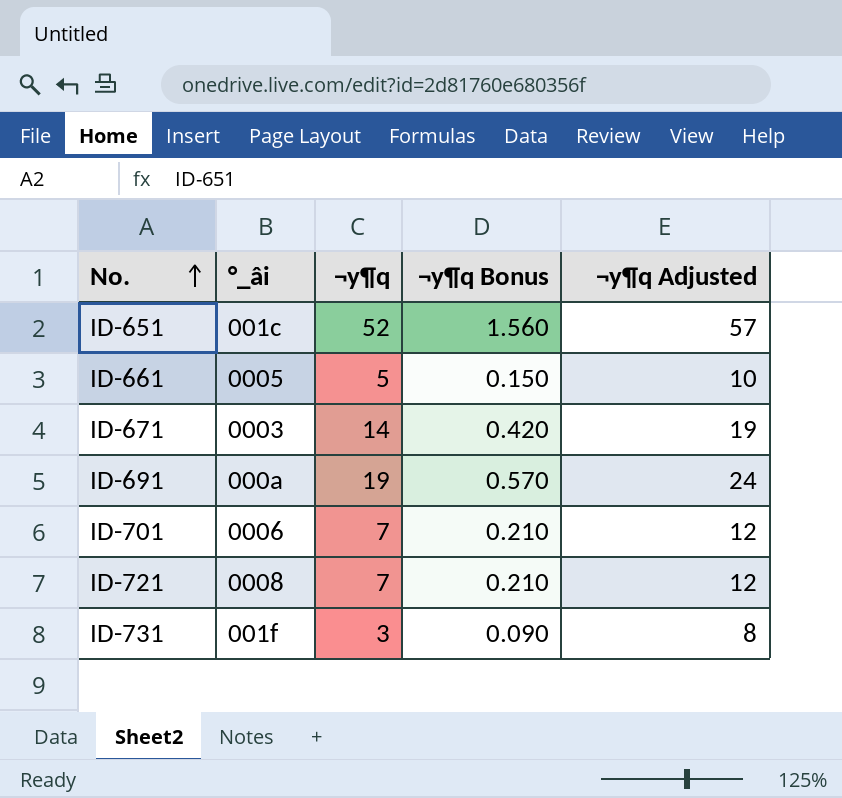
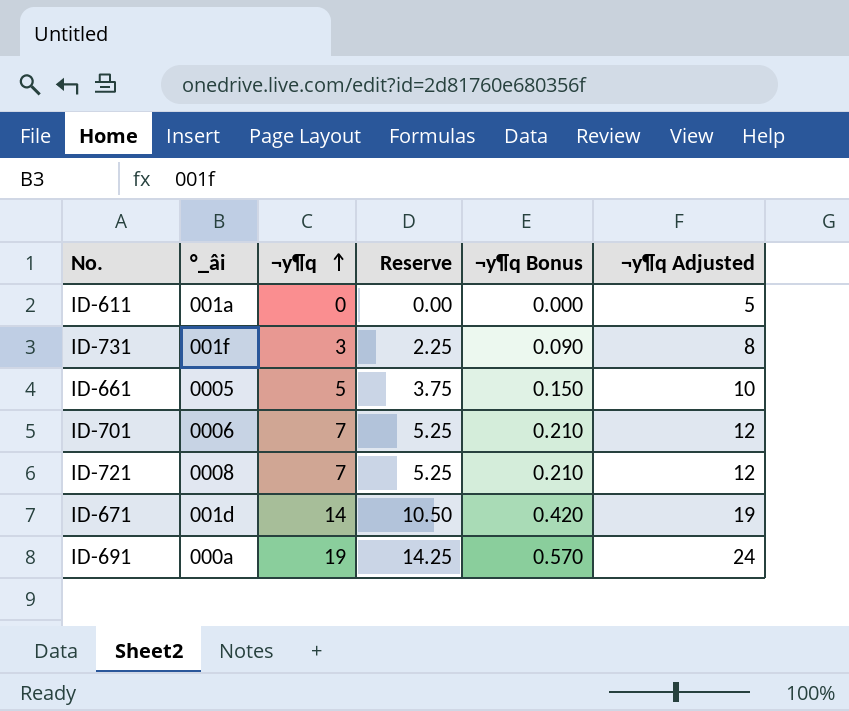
row order: No. ascending -> ¬y¶q ascending
column Reserve | formula: none -> [¬y¶q] * 0.75
row ID-651: 001c | 52 | 1.560 | 57 -> none
row ID-611: none -> 001a | 0 | 0.00 | 0.000 | 5
ID-671 | °_âi: 0003 -> 001d

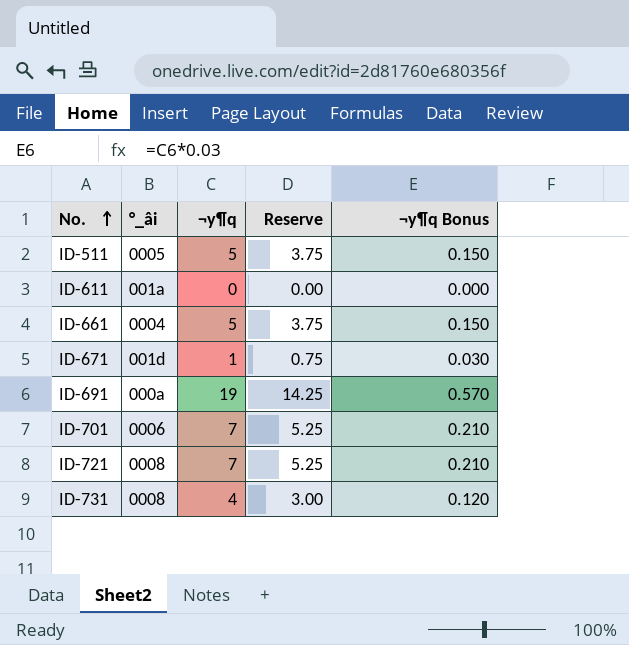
row order: ¬y¶q ascending -> No. ascending
column ¬y¶q Adjusted | formula: [¬y¶q] + 5 -> none
row ID-511: none -> 0005 | 5 | 3.75 | 0.150
ID-661 | °_âi: 0005 -> 0004
ID-671 | ¬y¶q: 14 -> 1
ID-671 | Reserve: 10.50 -> 0.75
ID-671 | ¬y¶q Bonus: 0.420 -> 0.030
ID-731 | °_âi: 001f -> 0008
ID-731 | ¬y¶q: 3 -> 4
ID-731 | Reserve: 2.25 -> 3.00
ID-731 | ¬y¶q Bonus: 0.090 -> 0.120

